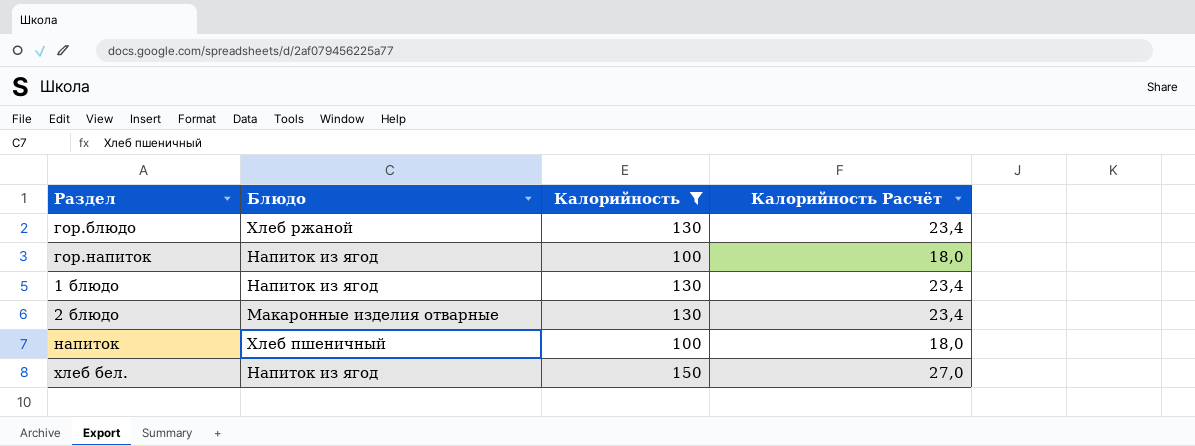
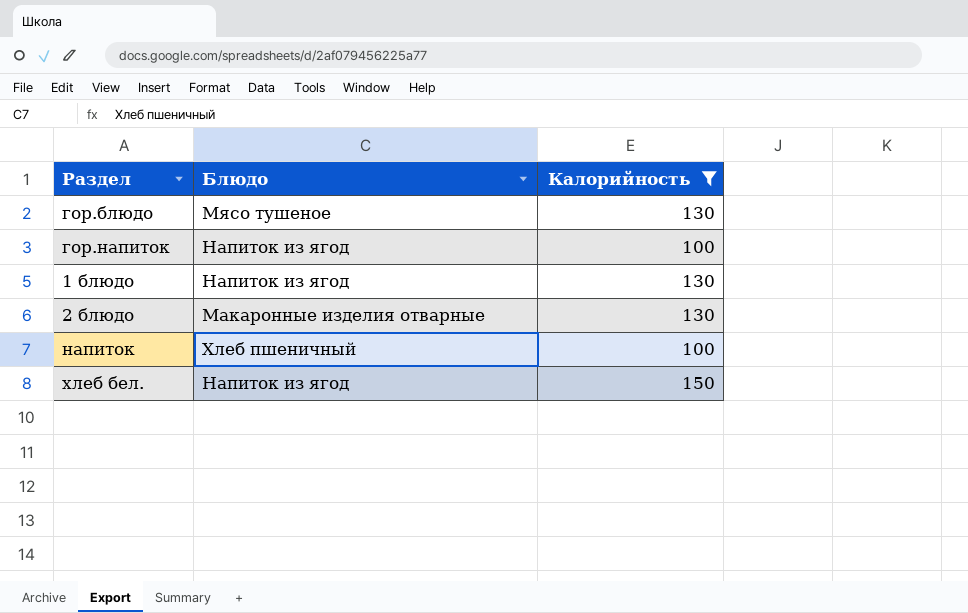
column Калорийность Расчёт | formula: [Калорийность] * 0,18 -> none
гор.блюдо | Блюдо: Хлеб ржаной -> Мясо тушеное

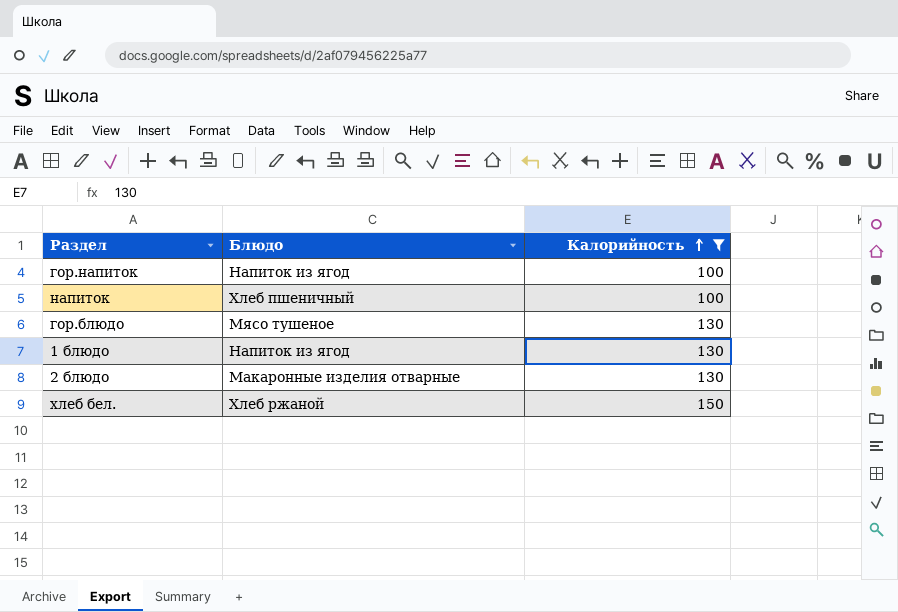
row order: none -> Калорийность ascending
хлеб бел. | Блюдо: Напиток из ягод -> Хлеб ржаной

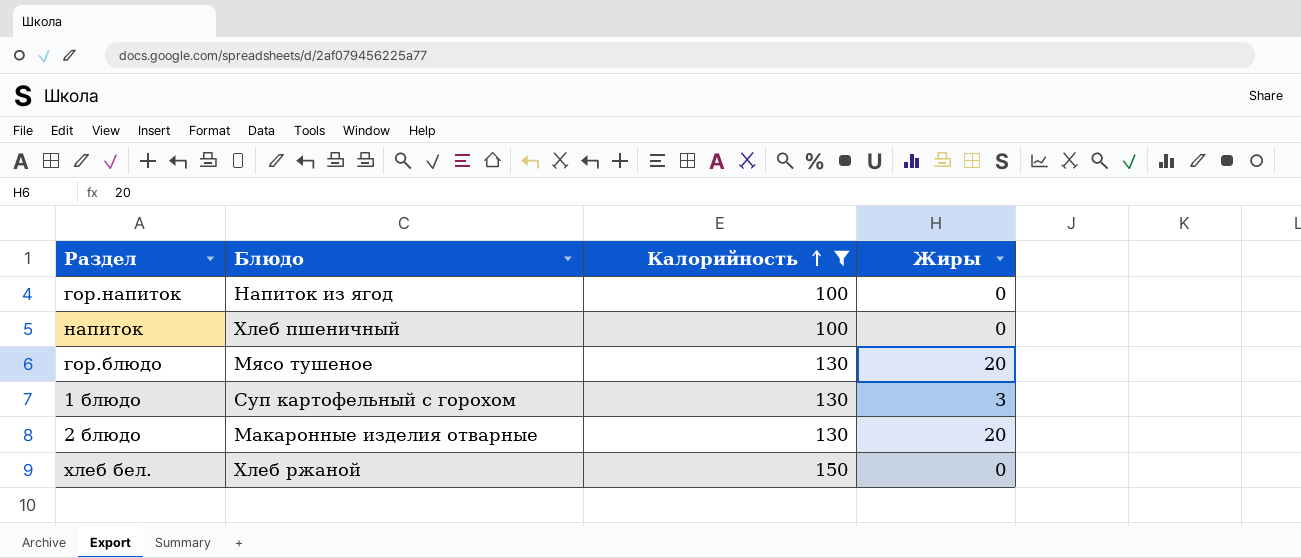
column Жиры | position: none -> 4
1 блюдо | Блюдо: Напиток из ягод -> Суп картофельный с горохом

